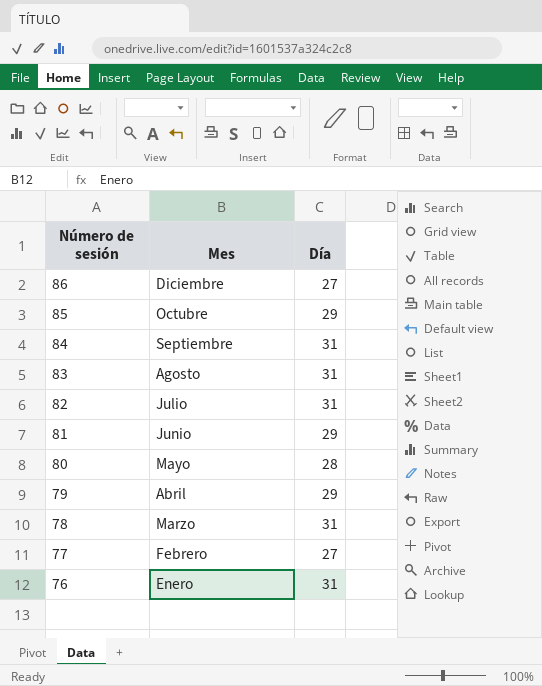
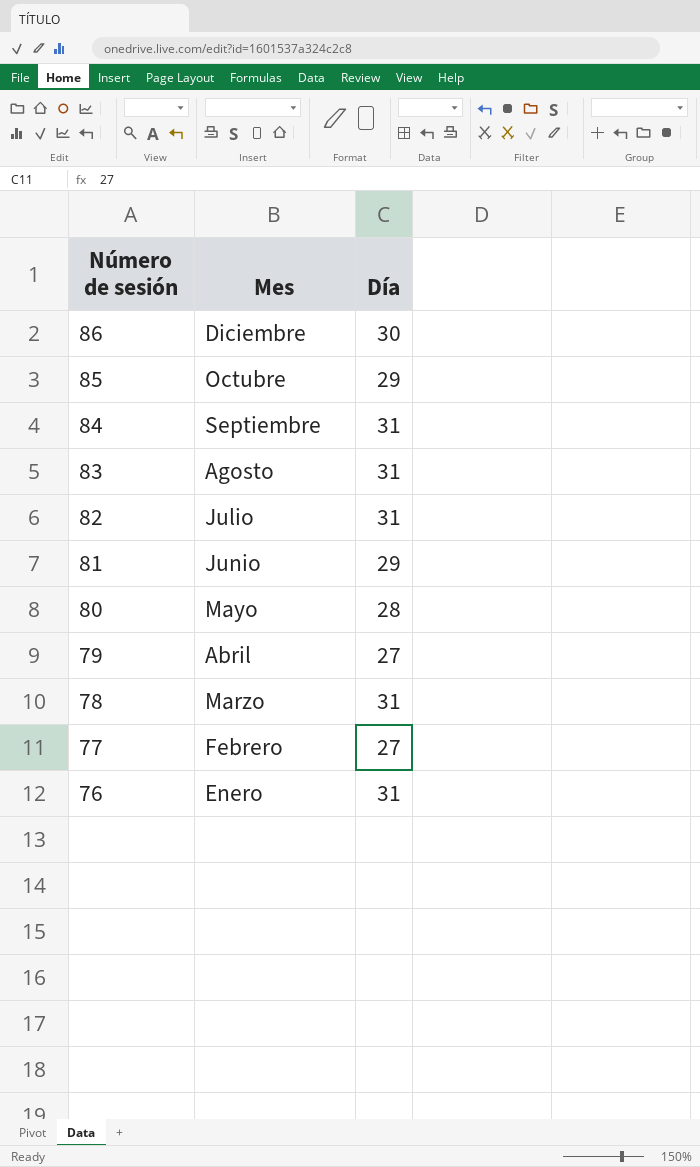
86 | Día: 27 -> 30
79 | Día: 29 -> 27

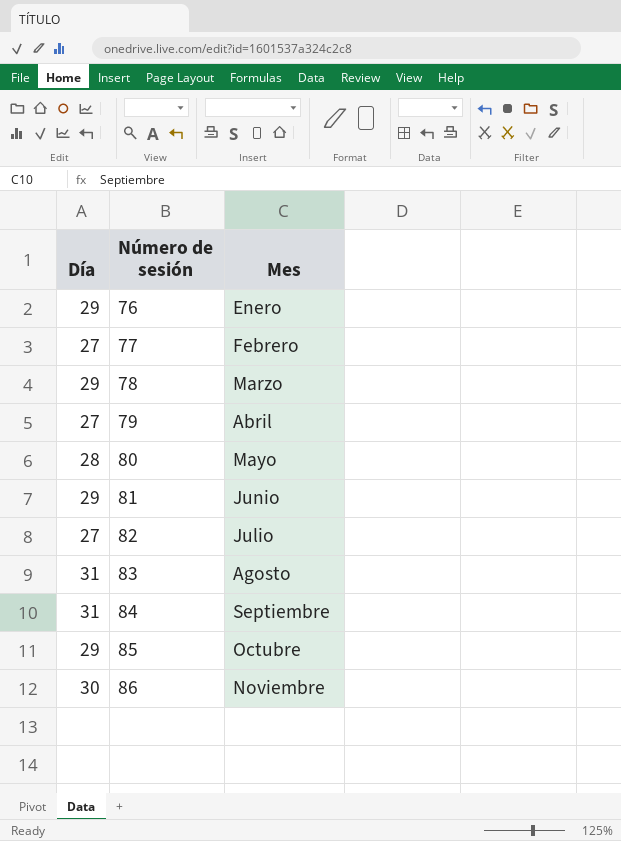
row order: Número de sesión descending -> Número de sesión ascending
column Día | position: 3 -> 1
76 | Día: 31 -> 29
78 | Día: 31 -> 29
82 | Día: 31 -> 27
86 | Mes: Diciembre -> Noviembre

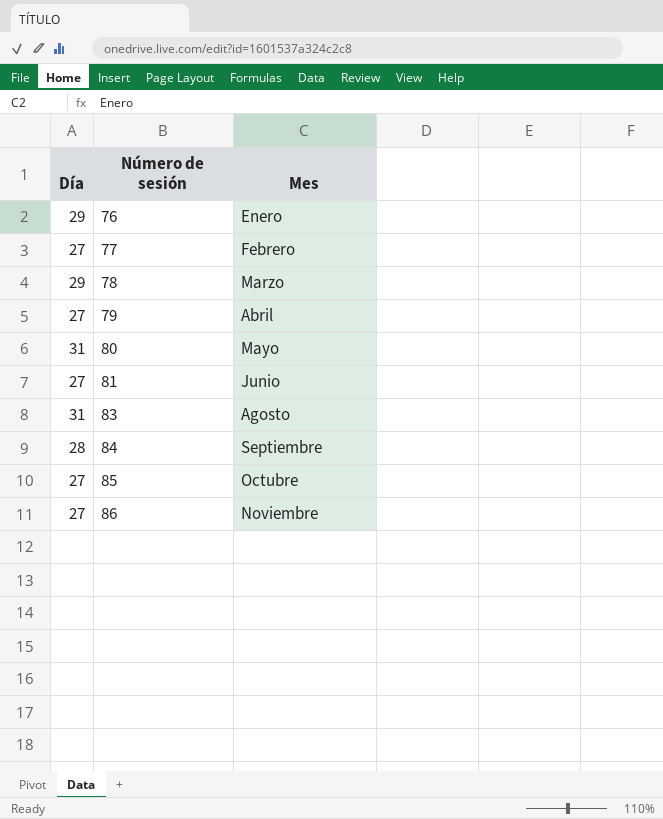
row 82: 27 | Julio -> none
80 | Día: 28 -> 31
81 | Día: 29 -> 27
84 | Día: 31 -> 28
85 | Día: 29 -> 27
86 | Día: 30 -> 27

